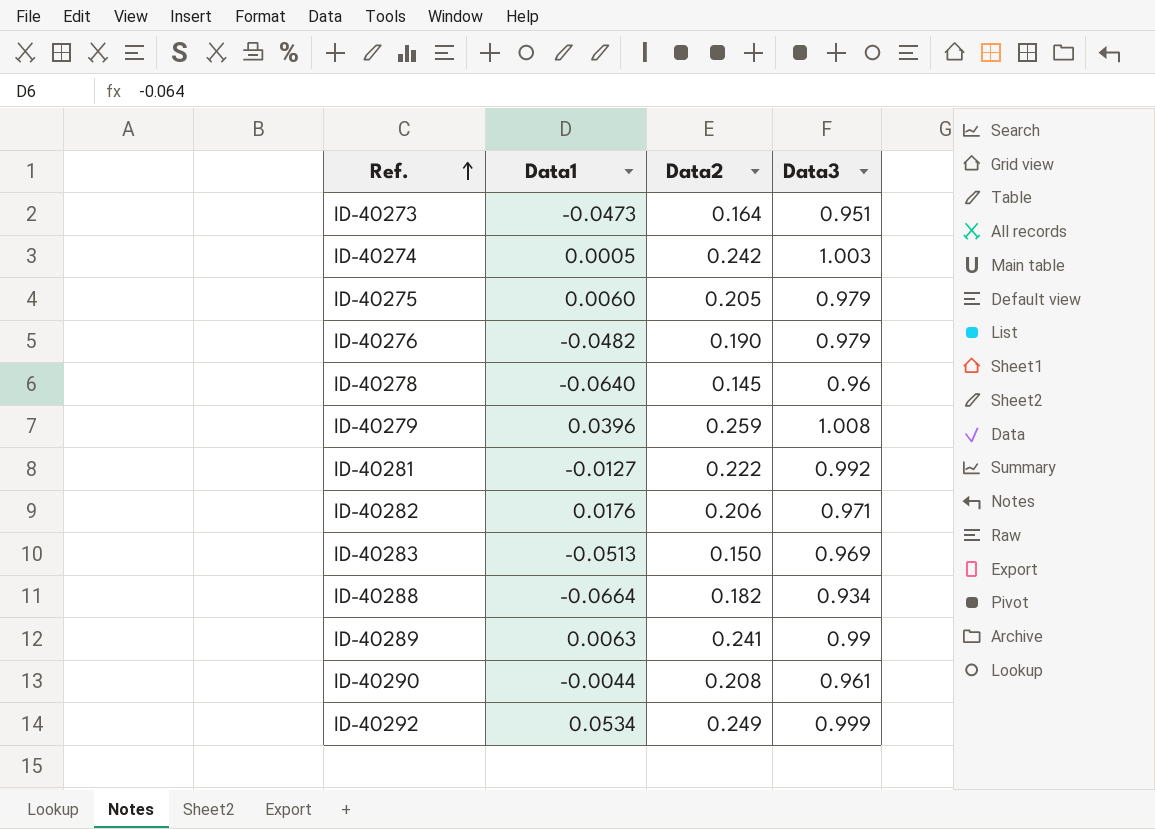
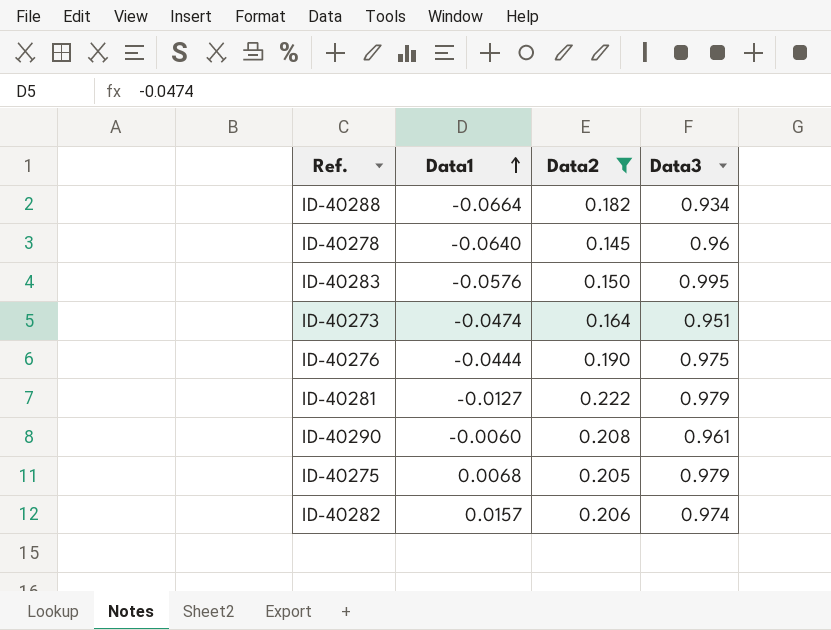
filter: none -> Data2 <= 0.222
row order: Ref. ascending -> Data1 ascending
ID-40283 | Data1: -0.0513 -> -0.0576
ID-40283 | Data3: 0.969 -> 0.995
ID-40273 | Data1: -0.0473 -> -0.0474
ID-40276 | Data1: -0.0482 -> -0.0444
ID-40276 | Data3: 0.979 -> 0.975
ID-40281 | Data3: 0.992 -> 0.979
ID-40290 | Data1: -0.0044 -> -0.0060
ID-40275 | Data1: 0.0060 -> 0.0068
ID-40282 | Data1: 0.0176 -> 0.0157
ID-40282 | Data3: 0.971 -> 0.974

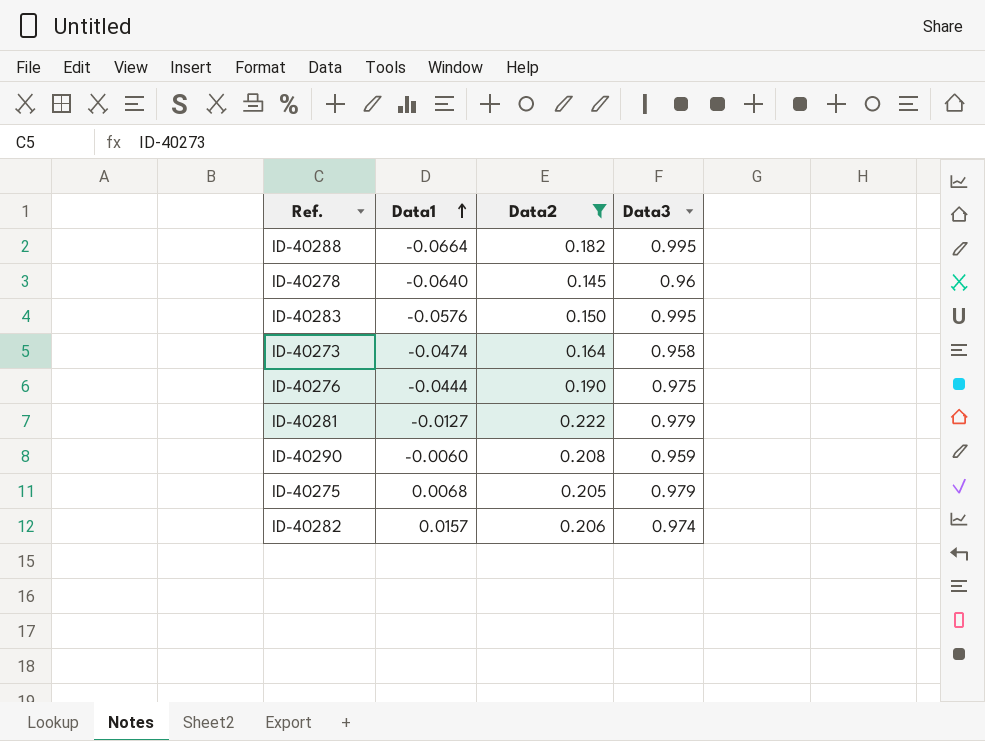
ID-40288 | Data3: 0.934 -> 0.995
ID-40273 | Data3: 0.951 -> 0.958
ID-40290 | Data3: 0.961 -> 0.959

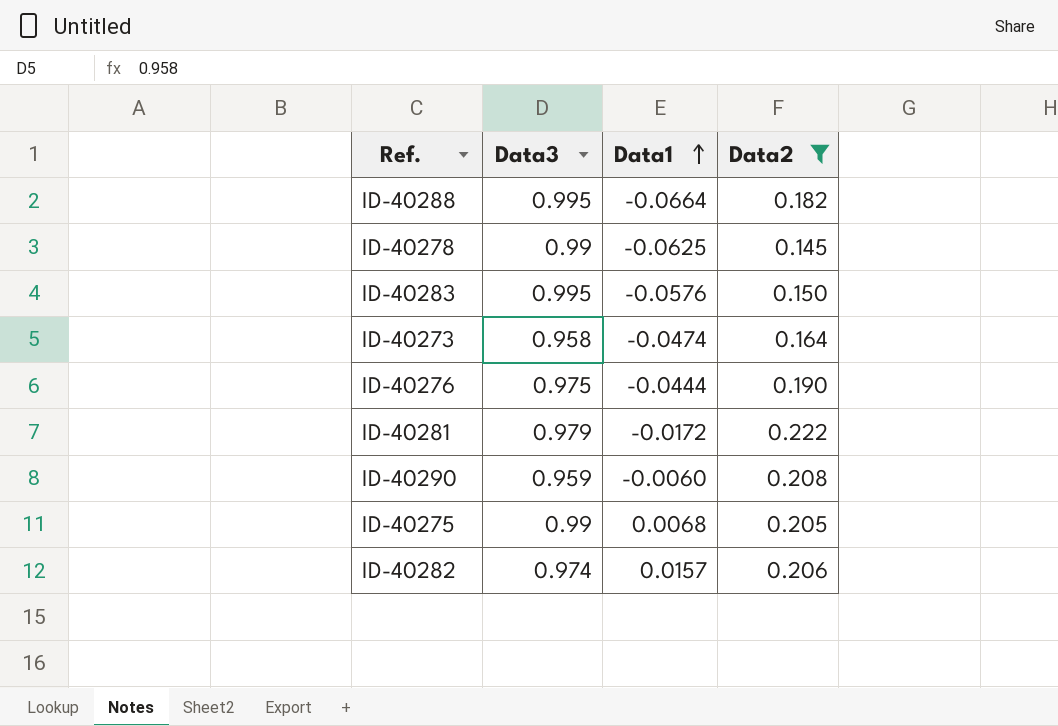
column Data3 | position: 4 -> 2
ID-40278 | Data3: 0.96 -> 0.99
ID-40278 | Data1: -0.0640 -> -0.0625
ID-40281 | Data1: -0.0127 -> -0.0172
ID-40275 | Data3: 0.979 -> 0.99

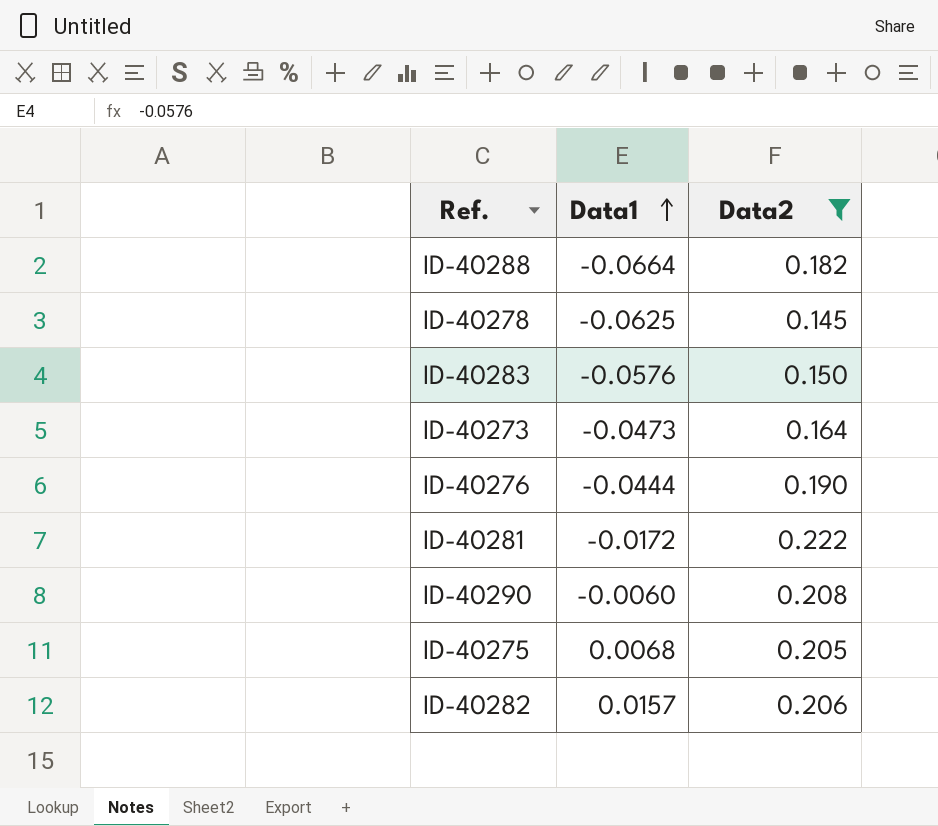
column Data3 | position: 2 -> none
ID-40273 | Data1: -0.0474 -> -0.0473

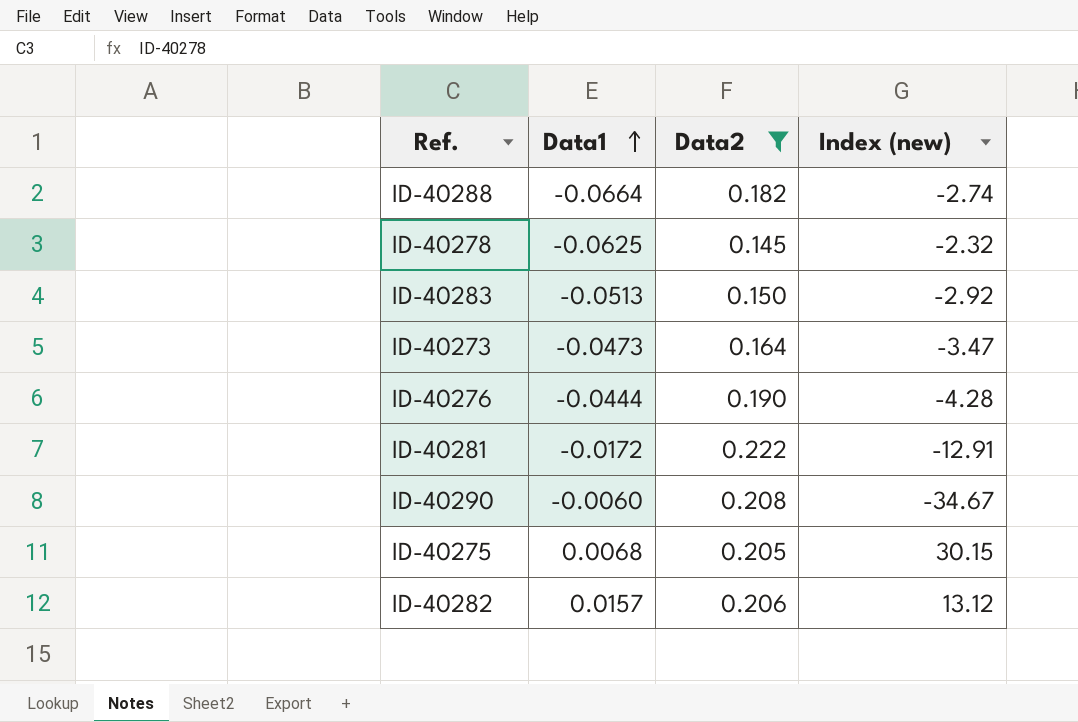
column Index (new) | formula: none -> [Data2] / [Data1]
ID-40283 | Data1: -0.0576 -> -0.0513

